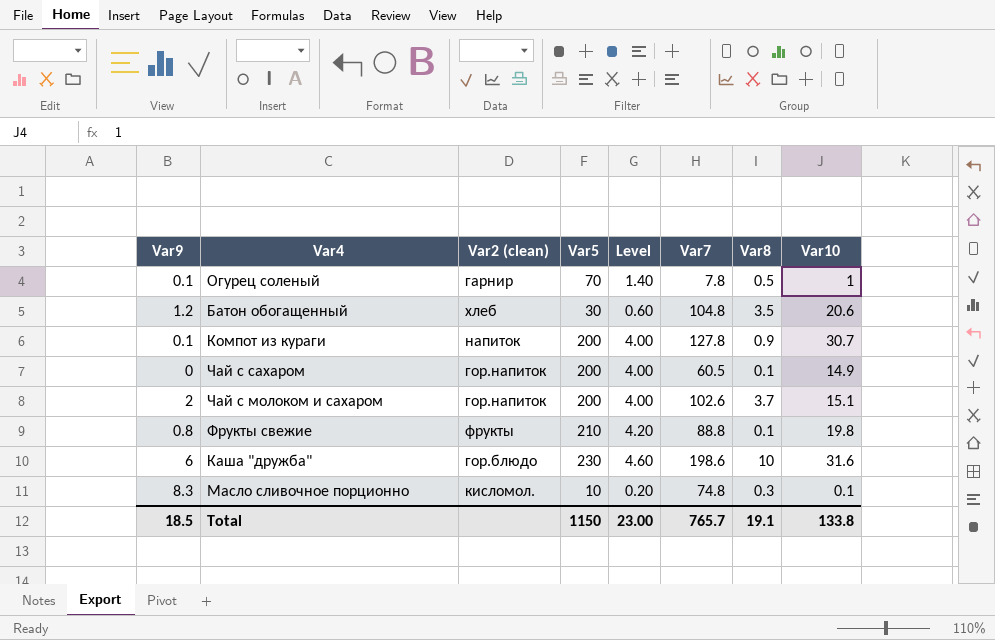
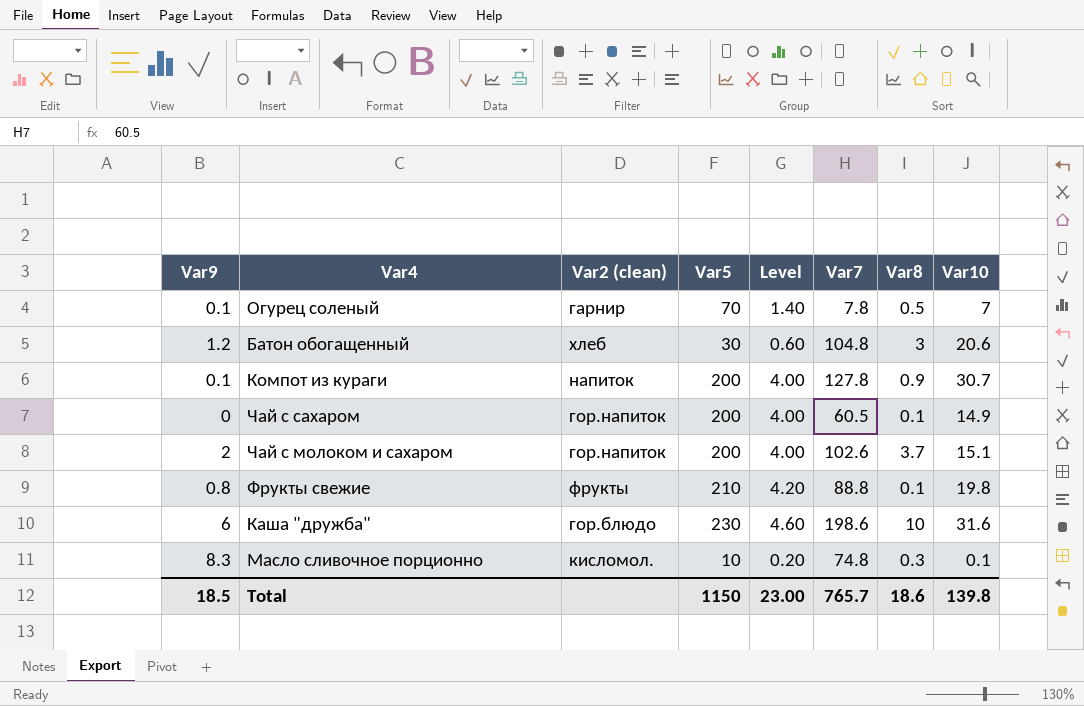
Огурец соленый | Var10: 1 -> 7
Батон обогащенный | Var8: 3.5 -> 3
Total | Var8: 19.1 -> 18.6
Total | Var10: 133.8 -> 139.8

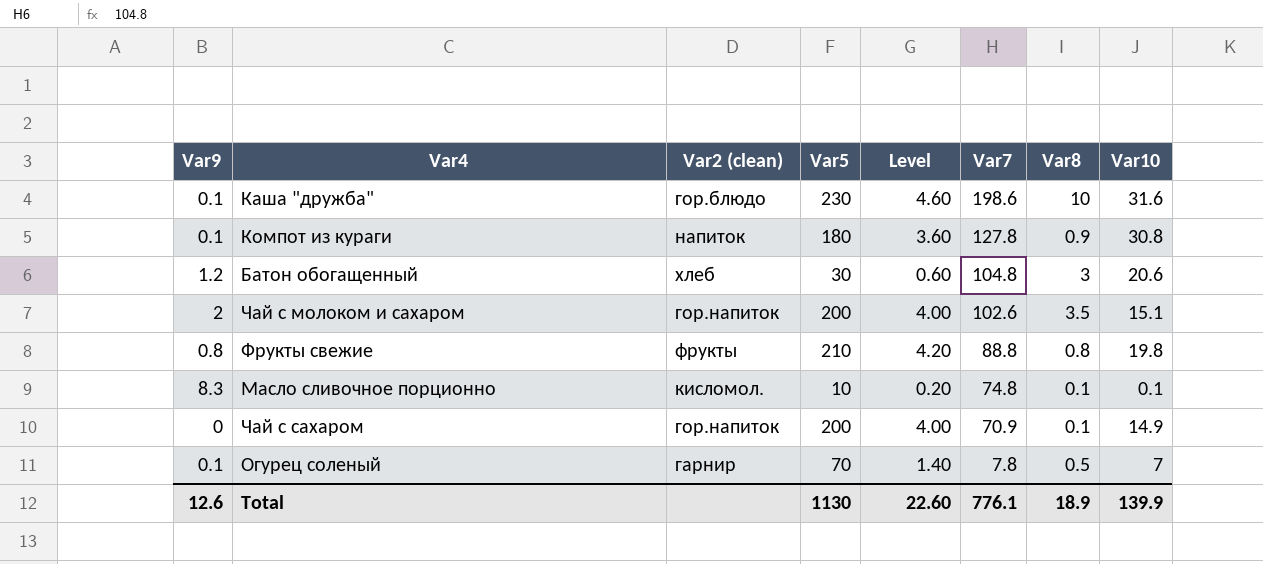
row order: none -> Var7 descending
Каша "дружба" | Var9: 6 -> 0.1
Компот из кураги | Var5: 200 -> 180
Компот из кураги | Level: 4.00 -> 3.60
Компот из кураги | Var10: 30.7 -> 30.8
Чай с молоком и сахаром | Var8: 3.7 -> 3.5
Фрукты свежие | Var8: 0.1 -> 0.8
Масло сливочное порционно | Var8: 0.3 -> 0.1
Чай с сахаром | Var7: 60.5 -> 70.9
Total | Var9: 18.5 -> 12.6
Total | Var5: 1150 -> 1130
Total | Level: 23.00 -> 22.60
Total | Var7: 765.7 -> 776.1
Total | Var8: 18.6 -> 18.9
Total | Var10: 139.8 -> 139.9

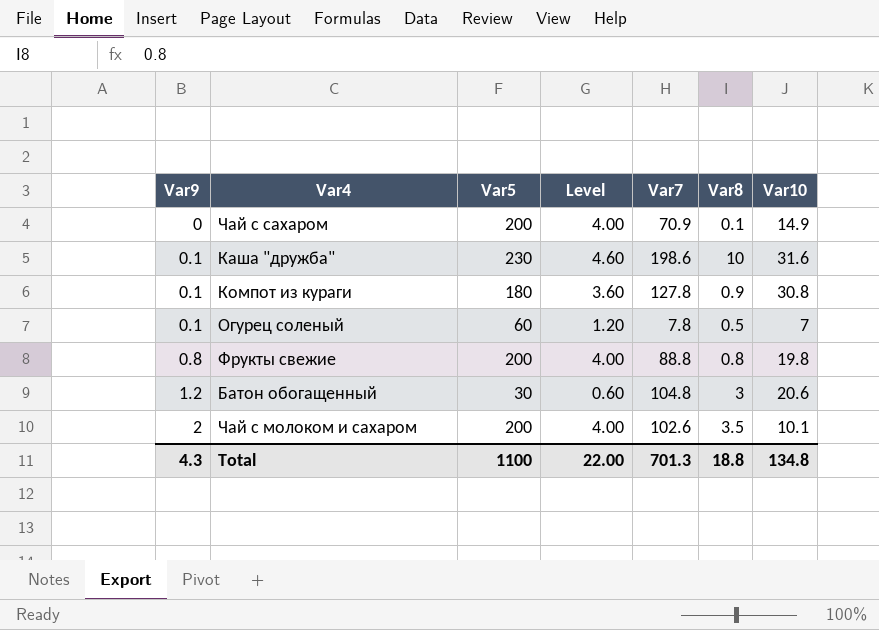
row order: Var7 descending -> Var9 ascending
column Var2 (clean) | position: 3 -> none
row Масло сливочное порционно: 8.3 | кисломол. | 10 | 0.20 | 74.8 | 0.1 | 0.1 -> none
Огурец соленый | Var5: 70 -> 60
Огурец соленый | Level: 1.40 -> 1.20
Фрукты свежие | Var5: 210 -> 200
Фрукты свежие | Level: 4.20 -> 4.00
Чай с молоком и сахаром | Var10: 15.1 -> 10.1
Total | Var9: 12.6 -> 4.3
Total | Var5: 1130 -> 1100
Total | Level: 22.60 -> 22.00
Total | Var7: 776.1 -> 701.3
Total | Var8: 18.9 -> 18.8
Total | Var10: 139.9 -> 134.8

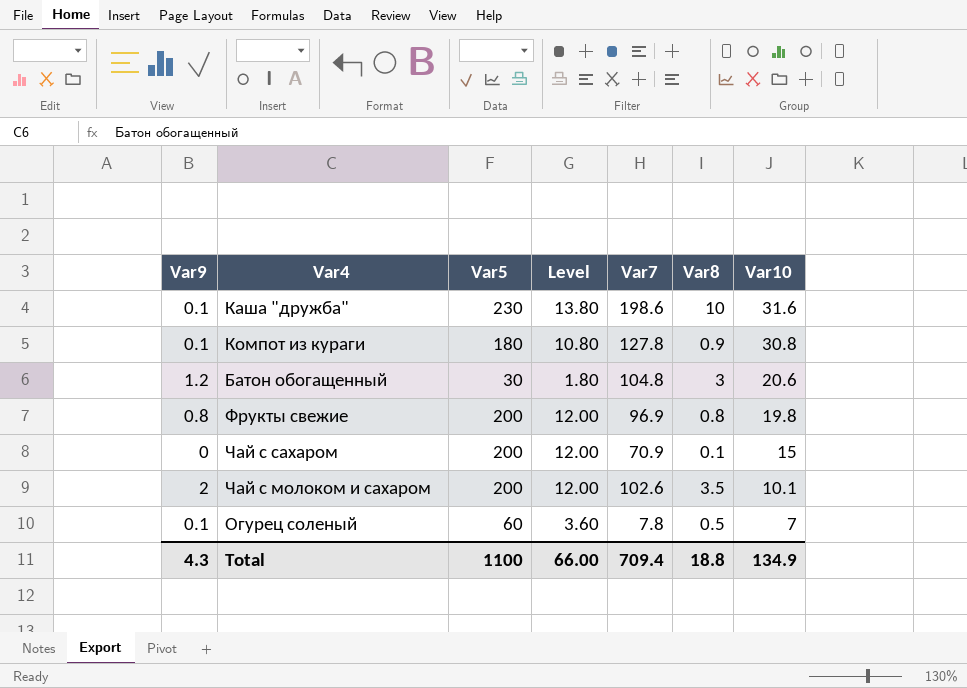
row order: Var9 ascending -> Var10 descending
column Level | formula: [Var5] * 0.02 -> [Var5] * 0.06
Фрукты свежие | Var7: 88.8 -> 96.9
Чай с сахаром | Var10: 14.9 -> 15
Total | Level: 22.00 -> 66.00
Total | Var7: 701.3 -> 709.4
Total | Var10: 134.8 -> 134.9

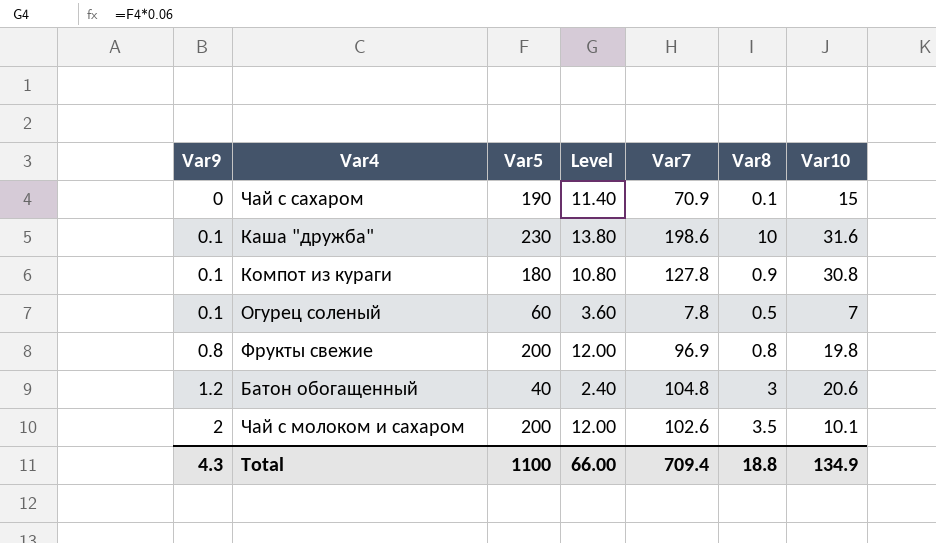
row order: Var10 descending -> Var9 ascending
Чай с сахаром | Var5: 200 -> 190
Чай с сахаром | Level: 12.00 -> 11.40
Батон обогащенный | Var5: 30 -> 40
Батон обогащенный | Level: 1.80 -> 2.40

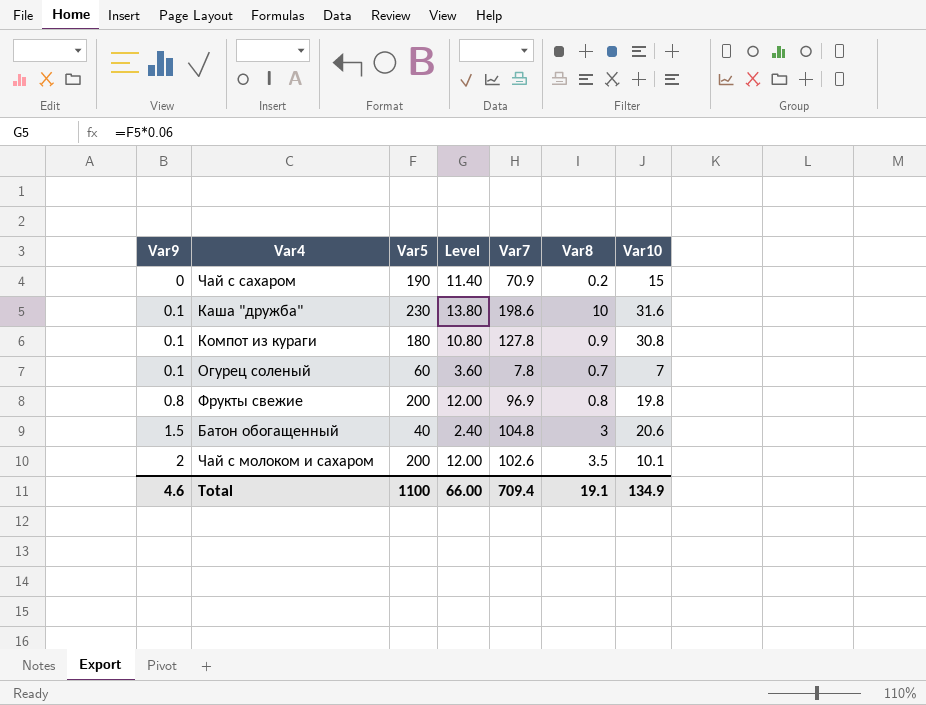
Чай с сахаром | Var8: 0.1 -> 0.2
Огурец соленый | Var8: 0.5 -> 0.7
Батон обогащенный | Var9: 1.2 -> 1.5
Total | Var9: 4.3 -> 4.6
Total | Var8: 18.8 -> 19.1

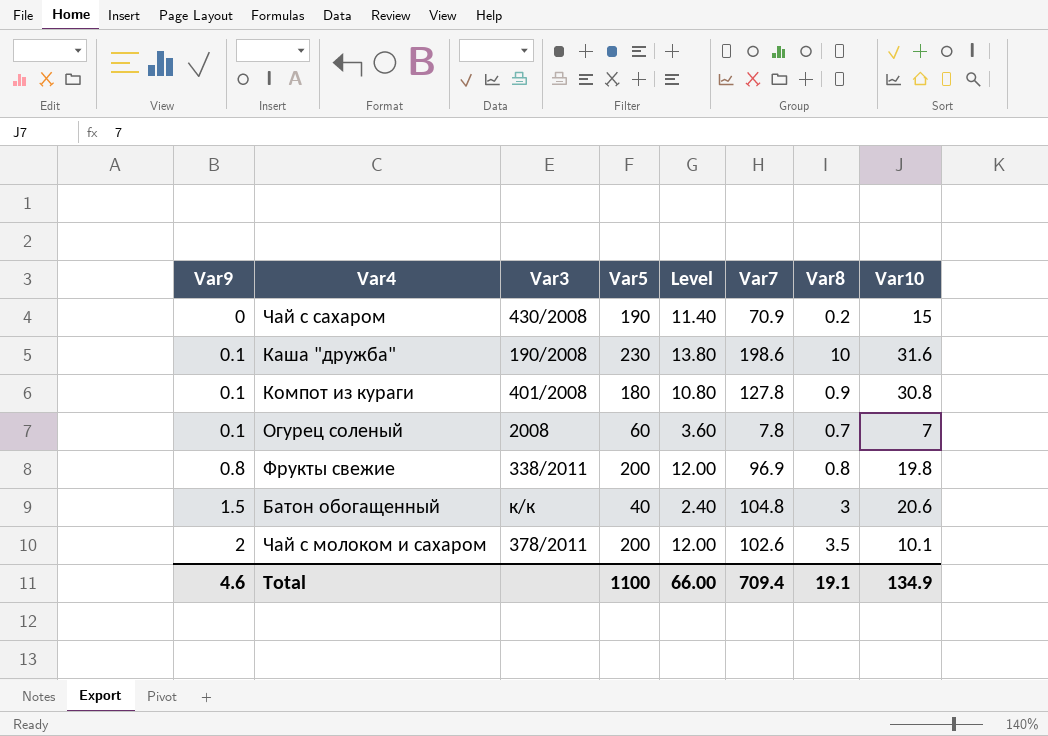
column Var3 | position: none -> 3

